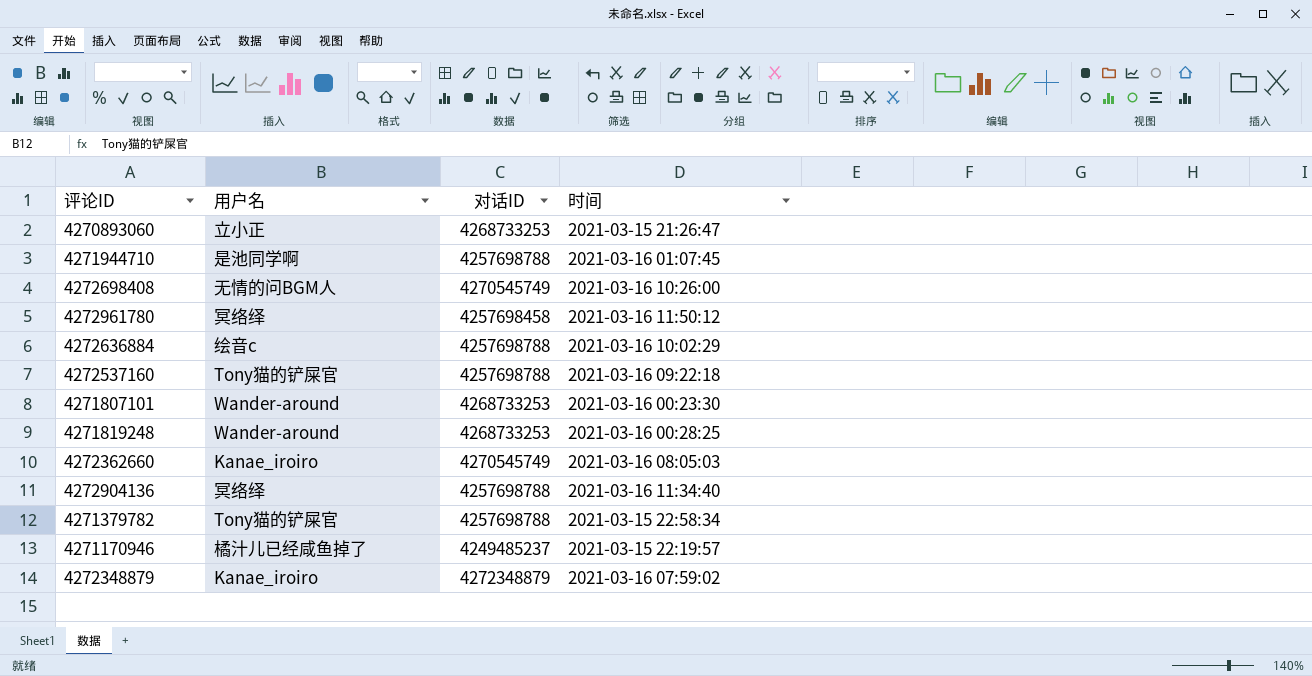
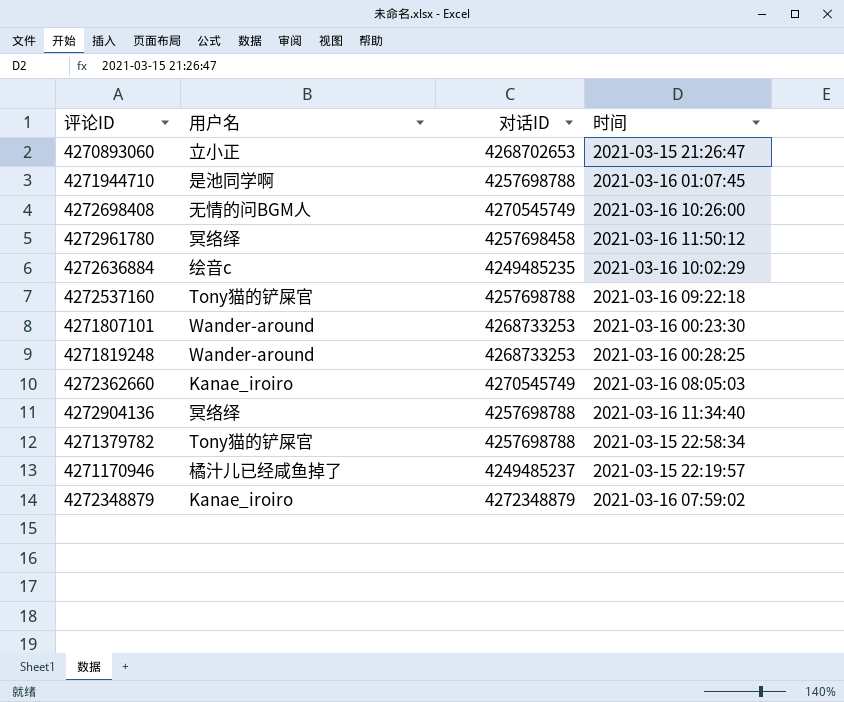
4270893060 | 对话ID: 4268733253 -> 4268702653
4272636884 | 对话ID: 4257698788 -> 4249485235

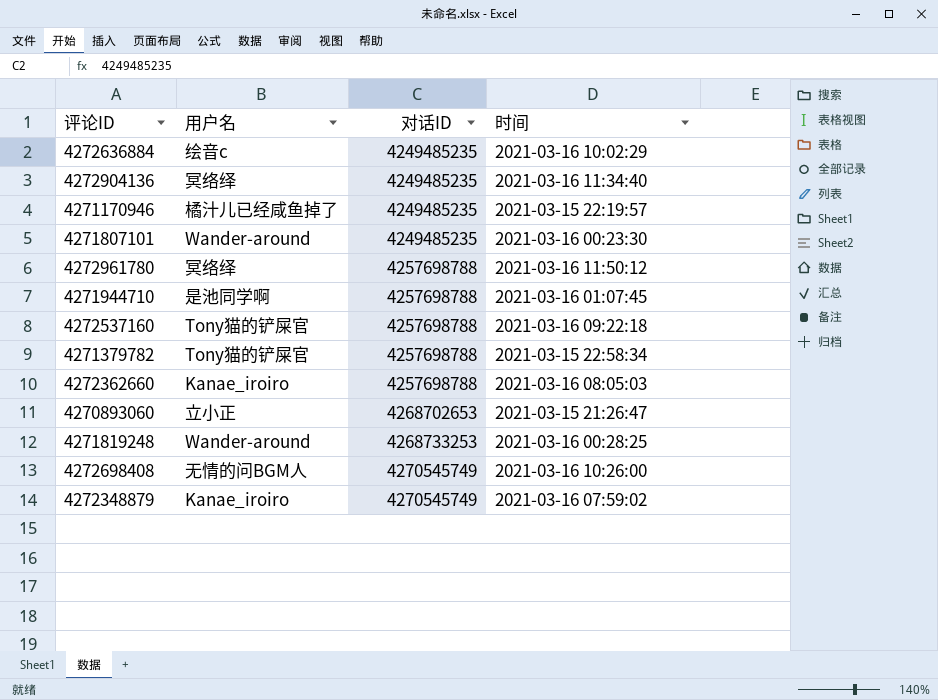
row order: none -> 对话ID ascending
4272904136 | 对话ID: 4257698788 -> 4249485235
4271170946 | 对话ID: 4249485237 -> 4249485235
4271807101 | 对话ID: 4268733253 -> 4249485235
4272961780 | 对话ID: 4257698458 -> 4257698788
4272362660 | 对话ID: 4270545749 -> 4257698788
4272348879 | 对话ID: 4272348879 -> 4270545749

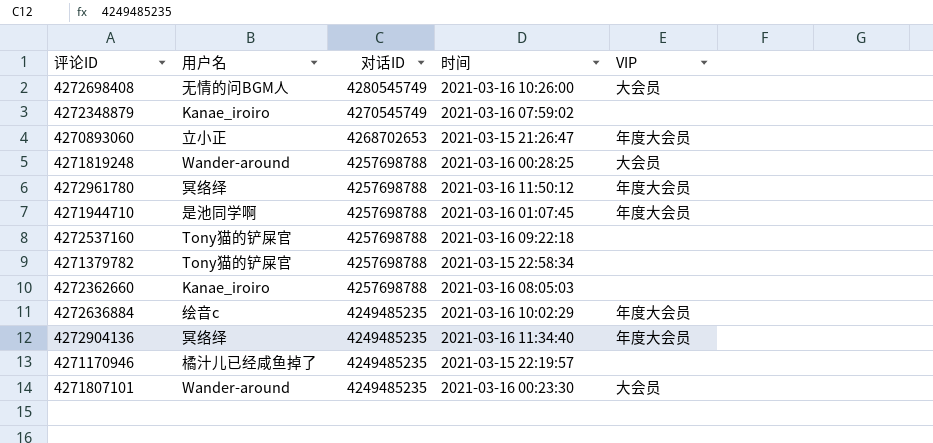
row order: 对话ID ascending -> 对话ID descending
column VIP | position: none -> 5
4272698408 | 对话ID: 4270545749 -> 4280545749
4271819248 | 对话ID: 4268733253 -> 4257698788

